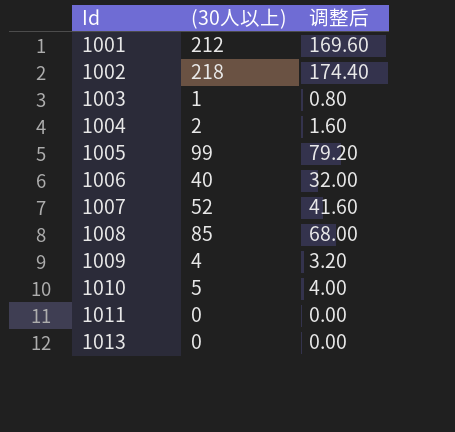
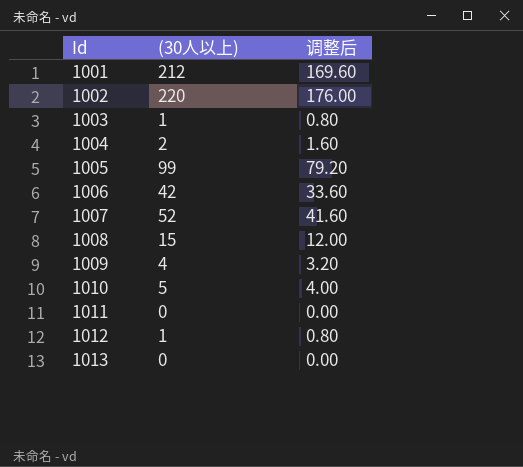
1002 | (30人以上): 218 -> 220
1002 | 调整后: 174.40 -> 176.00
1006 | (30人以上): 40 -> 42
1006 | 调整后: 32.00 -> 33.60
1008 | (30人以上): 85 -> 15
1008 | 调整后: 68.00 -> 12.00
row 1012: none -> 1 | 0.80

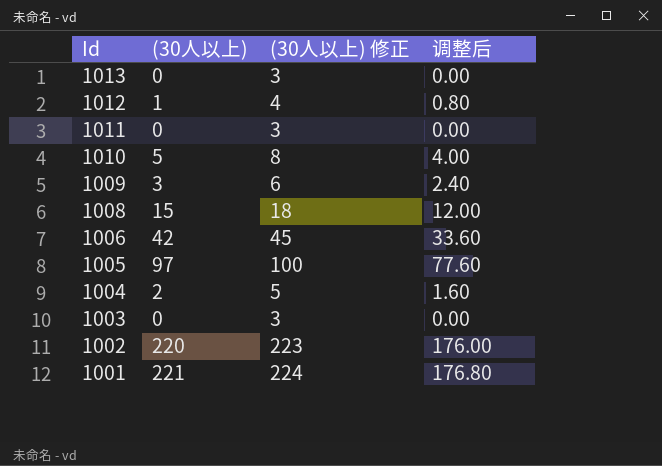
row order: Id ascending -> Id descending
column (30人以上) 修正 | formula: none -> [(30人以上)] + 3
row 1007: 52 | 41.60 -> none
1009 | (30人以上): 4 -> 3
1009 | 调整后: 3.20 -> 2.40
1005 | (30人以上): 99 -> 97
1005 | 调整后: 79.20 -> 77.60
1003 | (30人以上): 1 -> 0
1003 | 调整后: 0.80 -> 0.00
1001 | (30人以上): 212 -> 221
1001 | 调整后: 169.60 -> 176.80

